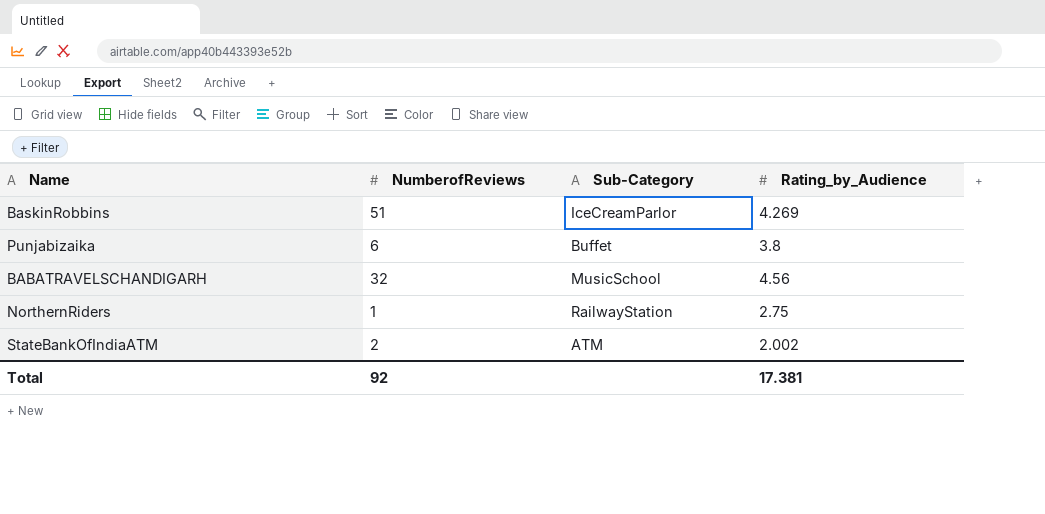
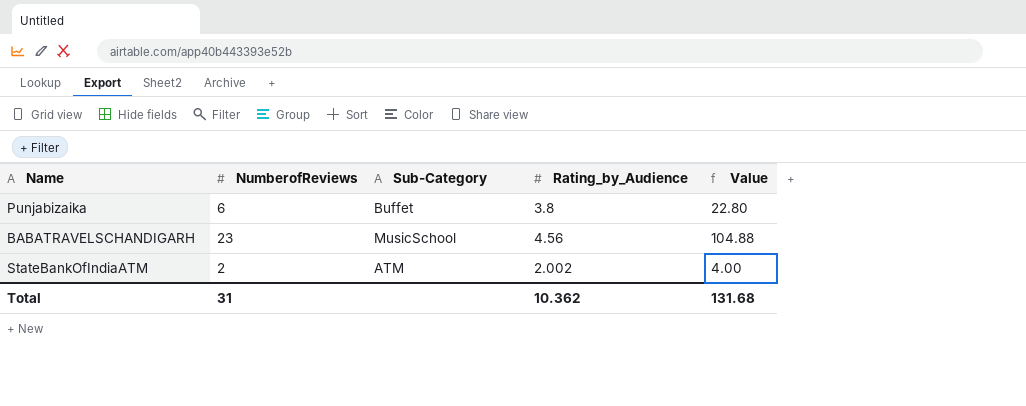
column Value | formula: none -> [NumberofReviews] * [Rating_by_Audience]
row BaskinRobbins: 51 | IceCreamParlor | 4.269 -> none
row NorthernRiders: 1 | RailwayStation | 2.75 -> none
BABATRAVELSCHANDIGARH | NumberofReviews: 32 -> 23
Total | NumberofReviews: 92 -> 31
Total | Rating_by_Audience: 17.381 -> 10.362

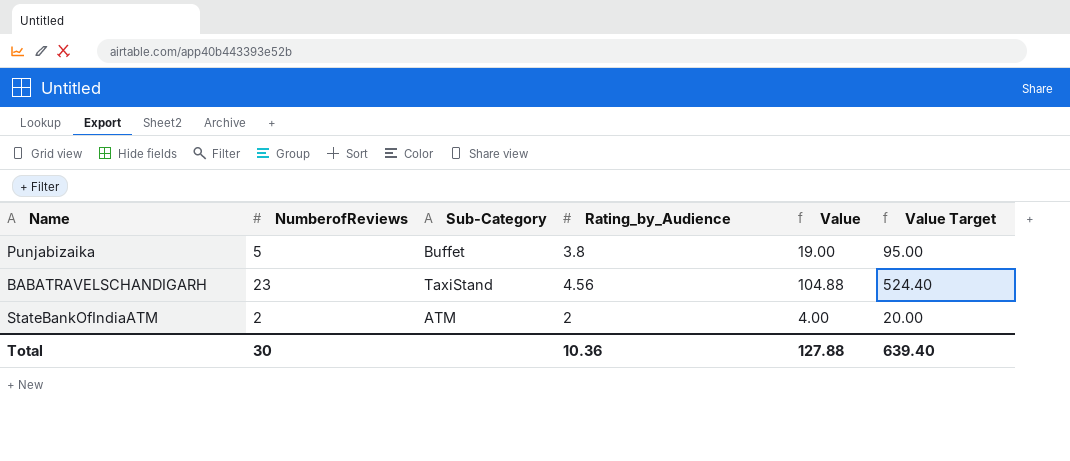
column Value Target | formula: none -> [Value] * 5
Punjabizaika | NumberofReviews: 6 -> 5
Punjabizaika | Value: 22.80 -> 19.00
BABATRAVELSCHANDIGARH | Sub-Category: MusicSchool -> TaxiStand
StateBankOfIndiaATM | Rating_by_Audience: 2.002 -> 2
Total | NumberofReviews: 31 -> 30
Total | Rating_by_Audience: 10.362 -> 10.36
Total | Value: 131.68 -> 127.88

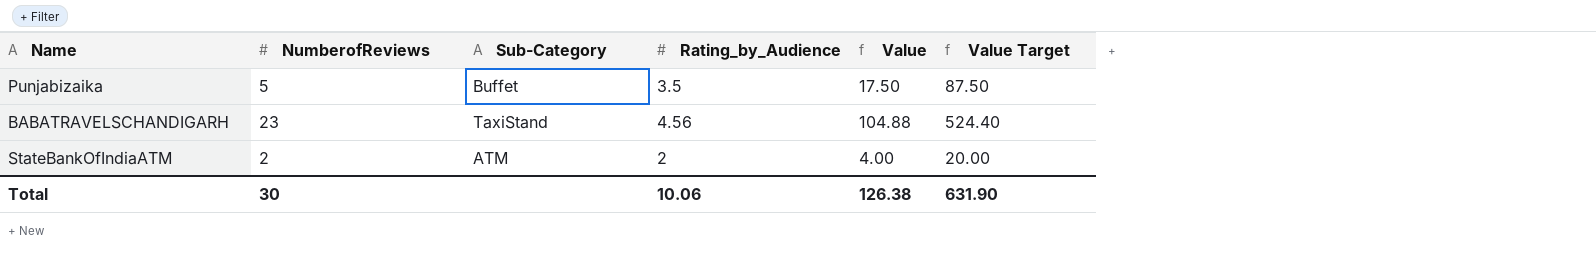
Punjabizaika | Rating_by_Audience: 3.8 -> 3.5
Punjabizaika | Value: 19.00 -> 17.50
Punjabizaika | Value Target: 95.00 -> 87.50
Total | Rating_by_Audience: 10.36 -> 10.06
Total | Value: 127.88 -> 126.38
Total | Value Target: 639.40 -> 631.90

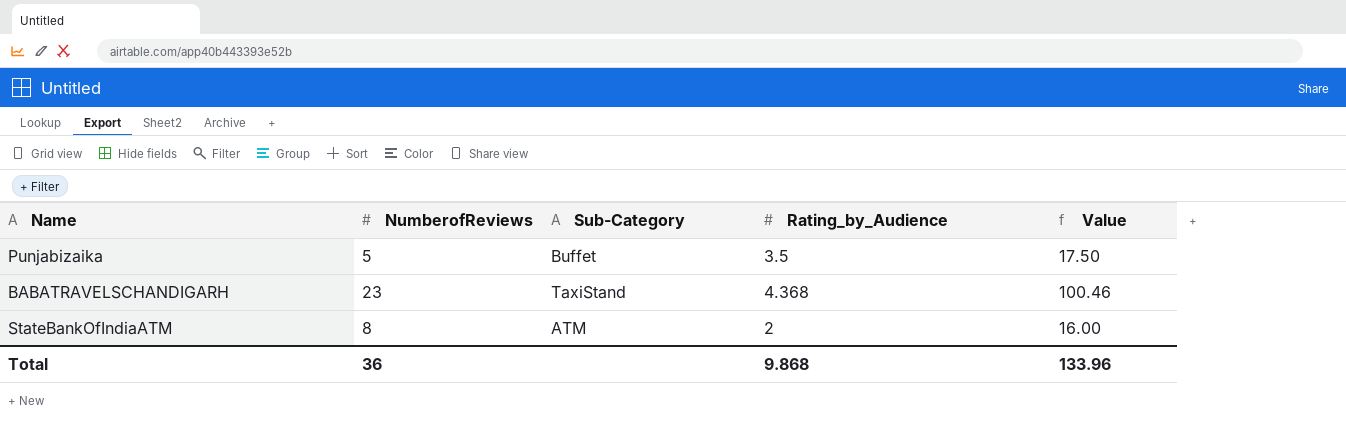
column Value Target | formula: [Value] * 5 -> none
BABATRAVELSCHANDIGARH | Rating_by_Audience: 4.56 -> 4.368
BABATRAVELSCHANDIGARH | Value: 104.88 -> 100.46
StateBankOfIndiaATM | NumberofReviews: 2 -> 8
StateBankOfIndiaATM | Value: 4.00 -> 16.00
Total | NumberofReviews: 30 -> 36
Total | Rating_by_Audience: 10.06 -> 9.868
Total | Value: 126.38 -> 133.96

